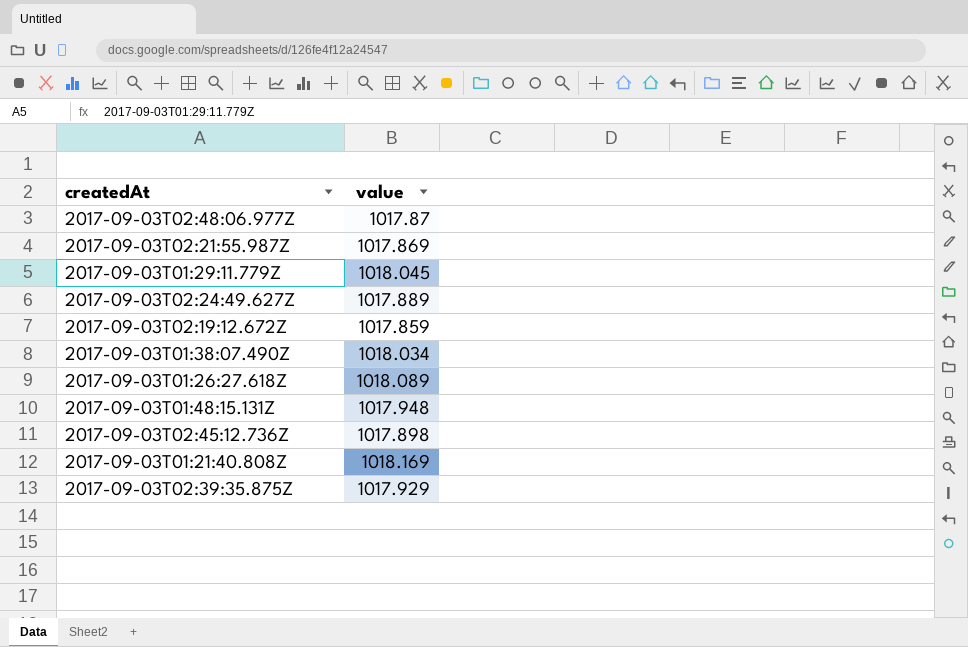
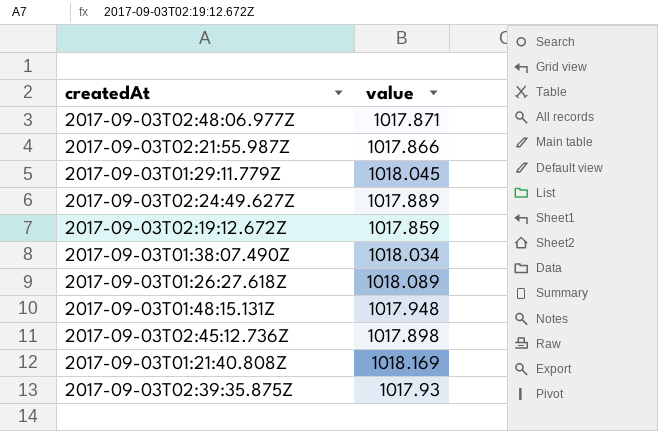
2017-09-03T02:48:06.977Z | value: 1017.87 -> 1017.871
2017-09-03T02:21:55.987Z | value: 1017.869 -> 1017.866
2017-09-03T02:39:35.875Z | value: 1017.929 -> 1017.93

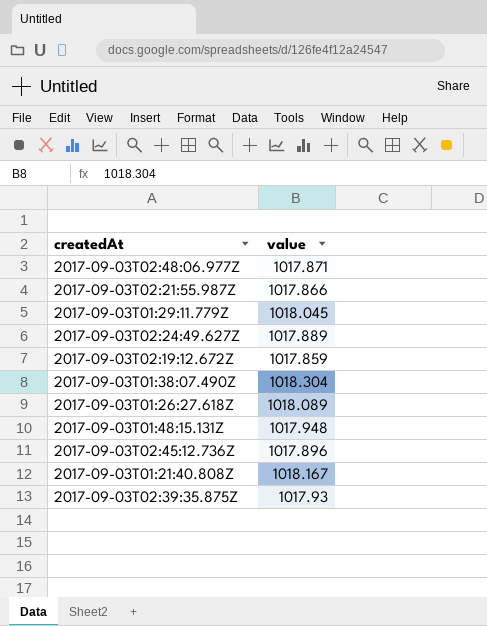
2017-09-03T01:38:07.490Z | value: 1018.034 -> 1018.304
2017-09-03T02:45:12.736Z | value: 1017.898 -> 1017.896
2017-09-03T01:21:40.808Z | value: 1018.169 -> 1018.167

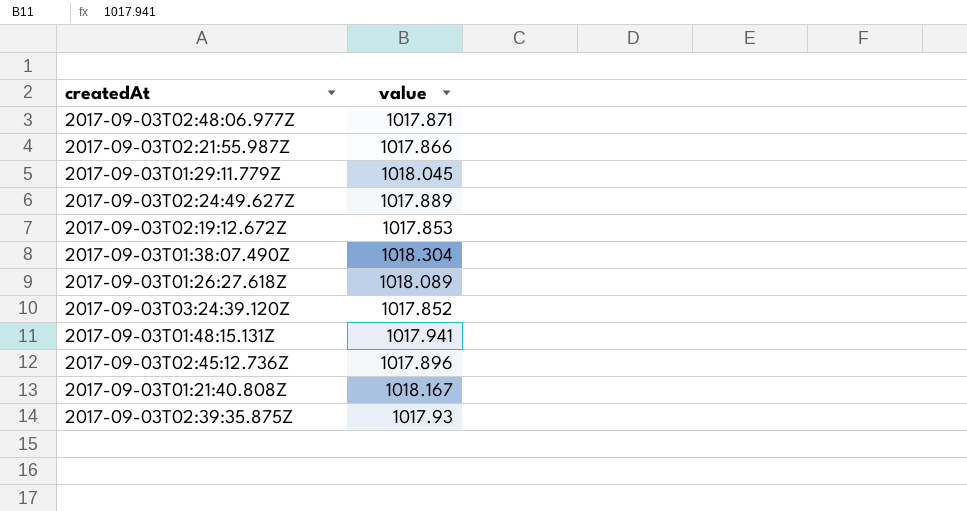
2017-09-03T02:19:12.672Z | value: 1017.859 -> 1017.853
row 2017-09-03T03:24:39.120Z: none -> 1017.852
2017-09-03T01:48:15.131Z | value: 1017.948 -> 1017.941

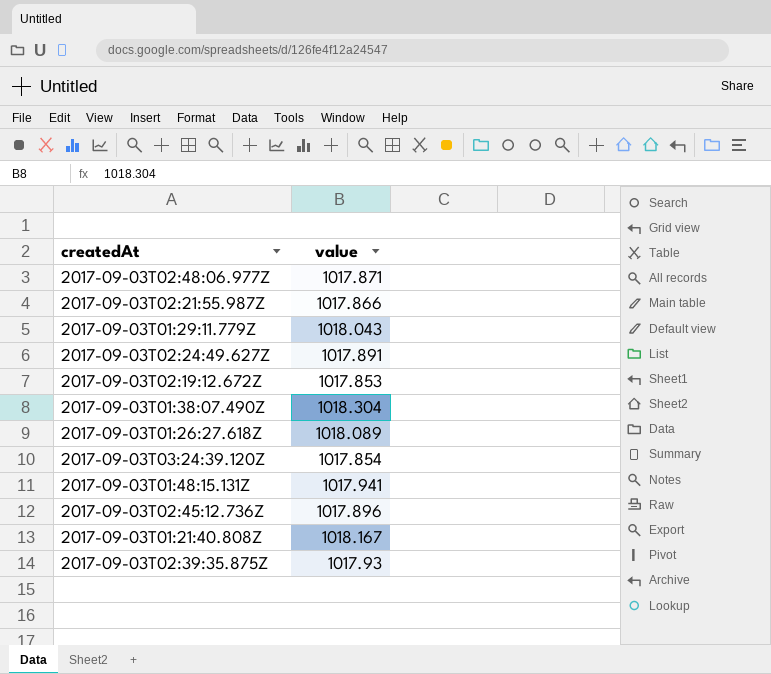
2017-09-03T01:29:11.779Z | value: 1018.045 -> 1018.043
2017-09-03T02:24:49.627Z | value: 1017.889 -> 1017.891
2017-09-03T03:24:39.120Z | value: 1017.852 -> 1017.854

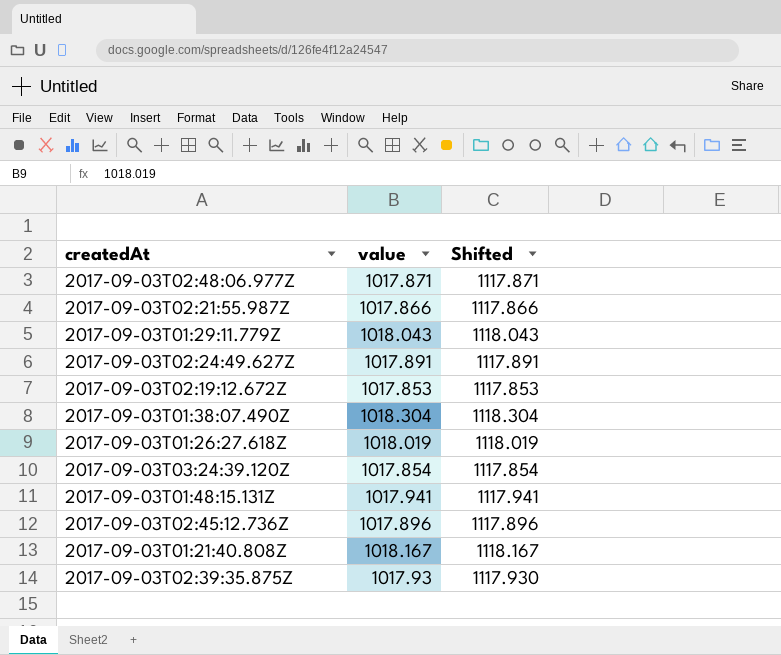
column Shifted | formula: none -> [value] + 100
2017-09-03T01:26:27.618Z | value: 1018.089 -> 1018.019

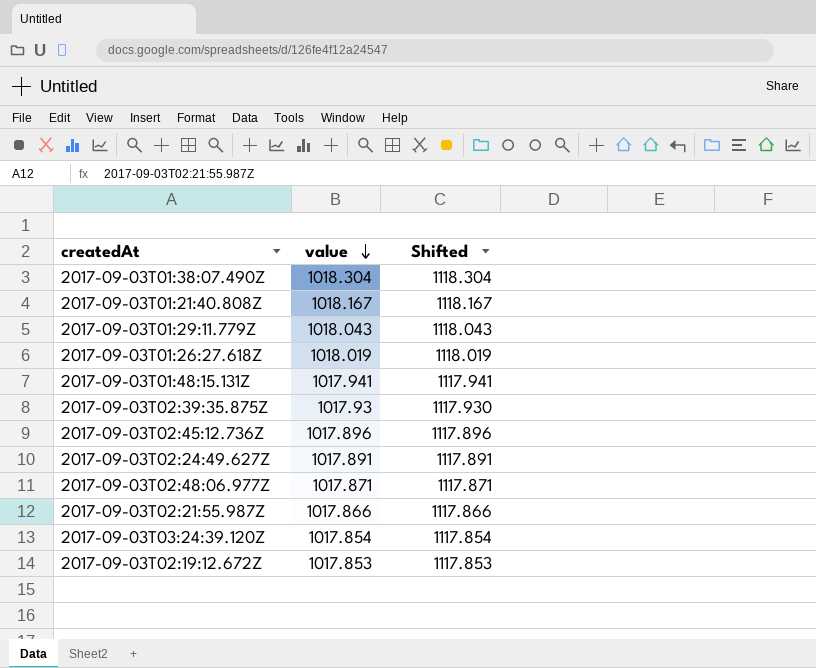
row order: none -> value descending

